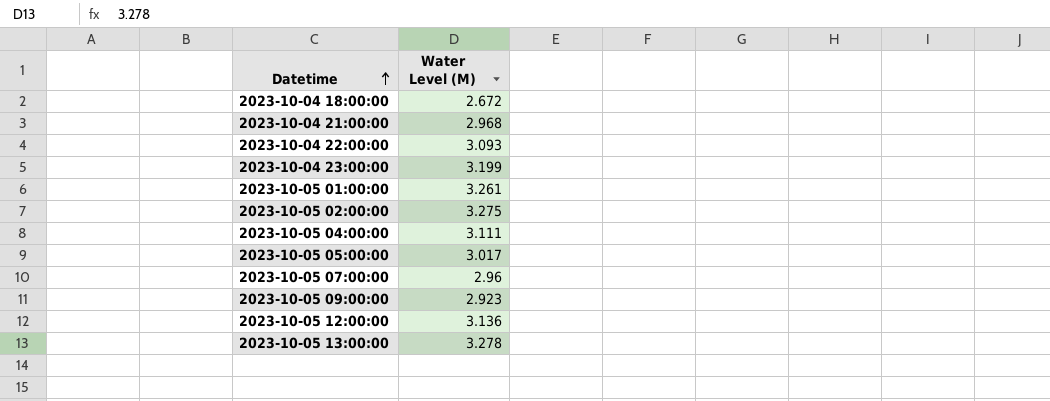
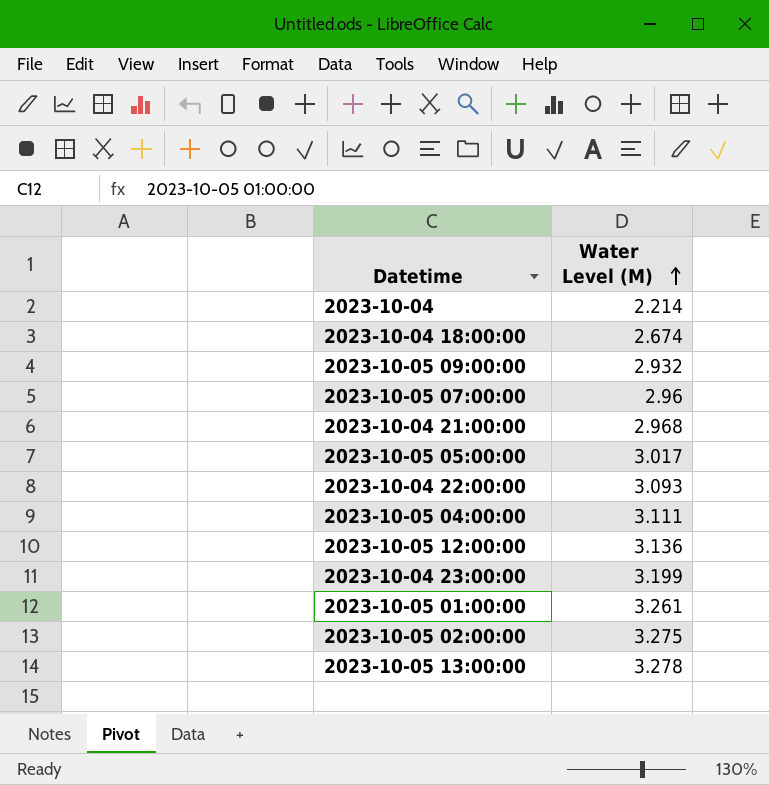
row order: Datetime ascending -> Water Level (M) ascending
row 2023-10-04: none -> 2.214
2023-10-04 18:00:00 | Water Level (M): 2.672 -> 2.674
2023-10-05 09:00:00 | Water Level (M): 2.923 -> 2.932

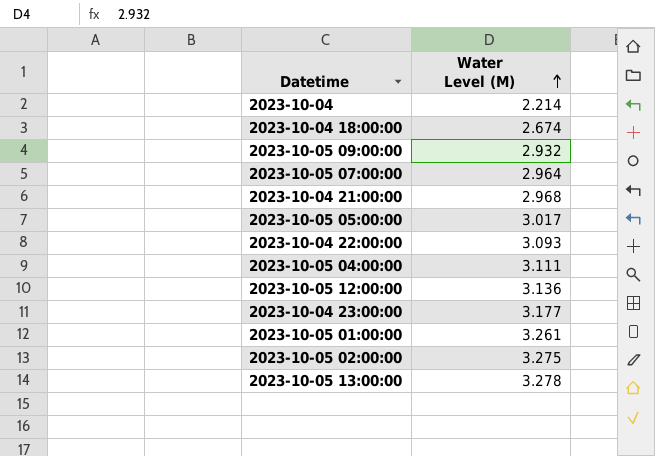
2023-10-05 07:00:00 | Water Level (M): 2.96 -> 2.964
2023-10-04 23:00:00 | Water Level (M): 3.199 -> 3.177

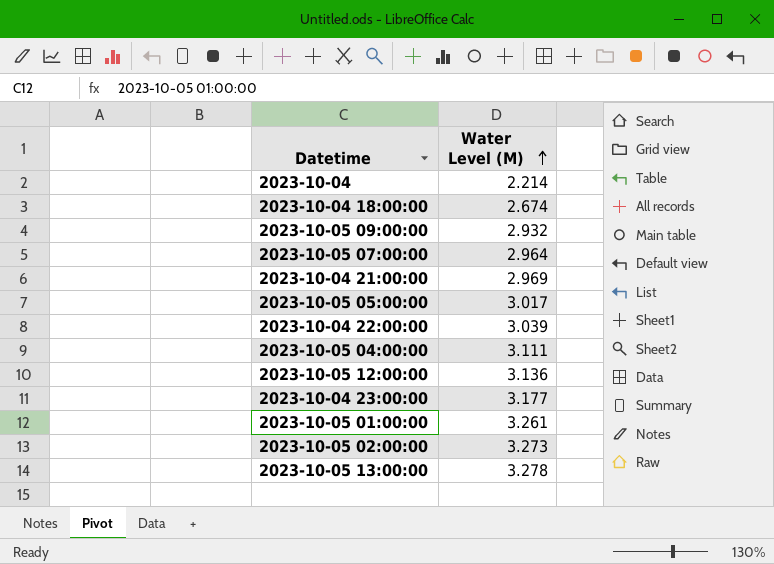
2023-10-04 21:00:00 | Water Level (M): 2.968 -> 2.969
2023-10-04 22:00:00 | Water Level (M): 3.093 -> 3.039
2023-10-05 02:00:00 | Water Level (M): 3.275 -> 3.273

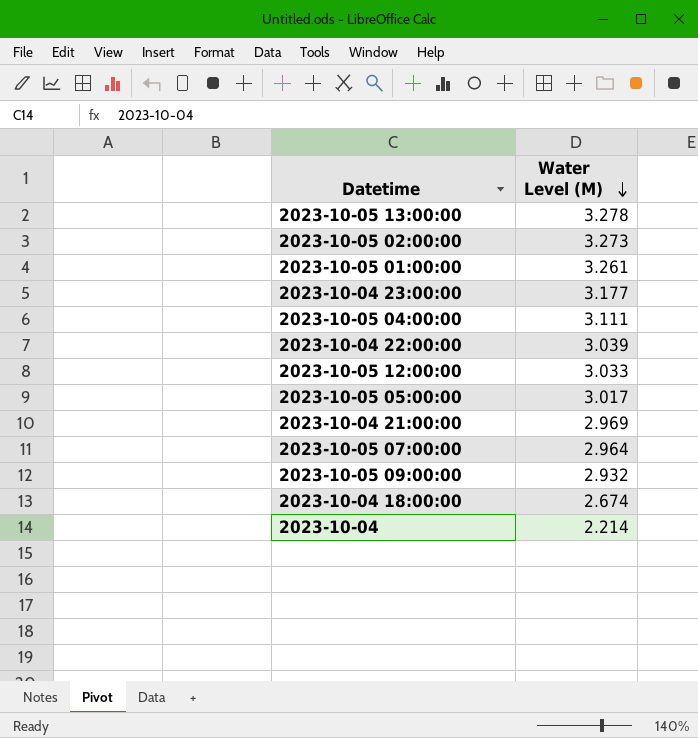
row order: Water Level (M) ascending -> Water Level (M) descending
2023-10-05 12:00:00 | Water Level (M): 3.136 -> 3.033

